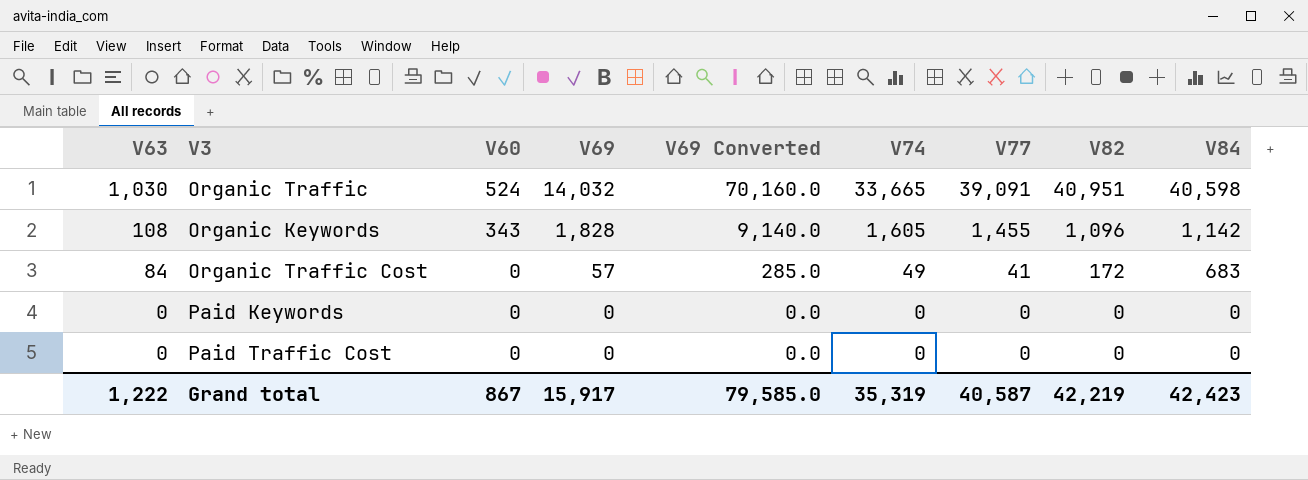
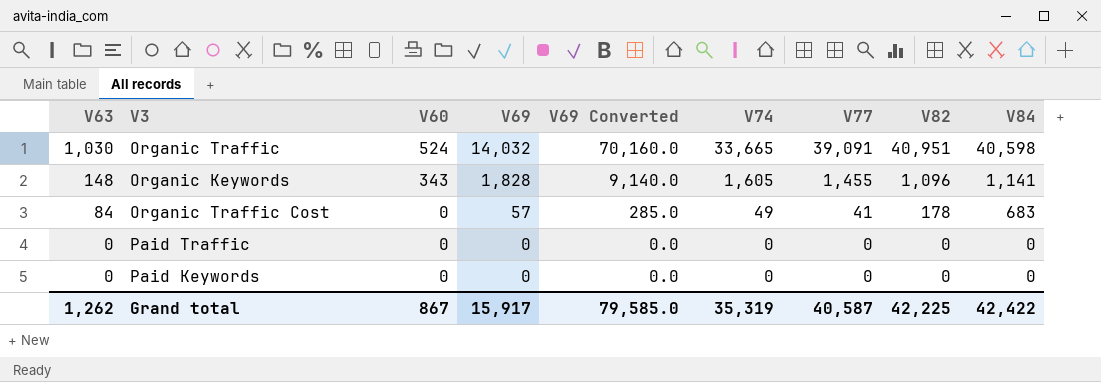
row Paid Traffic Cost: 0 | 0 | 0 | 0.0 | 0 | 0 | 0 | 0 -> none
Organic Keywords | V63: 108 -> 148
Organic Keywords | V84: 1,142 -> 1,141
Organic Traffic Cost | V82: 172 -> 178
row Paid Traffic: none -> 0 | 0 | 0 | 0.0 | 0 | 0 | 0 | 0
Grand total | V63: 1,222 -> 1,262
Grand total | V82: 42,219 -> 42,225
Grand total | V84: 42,423 -> 42,422

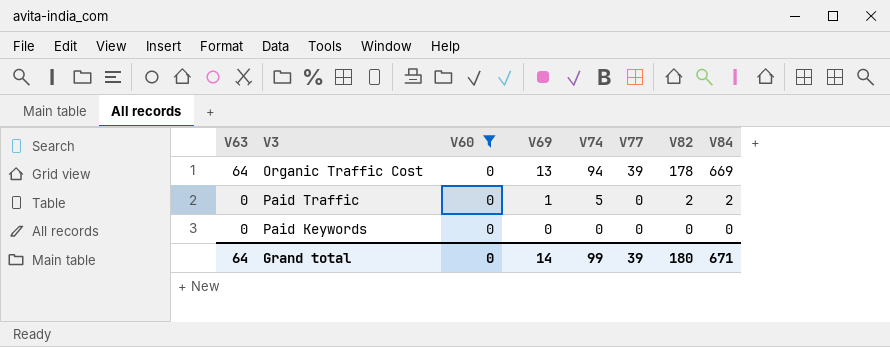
filter: none -> V60 = 0
column V69 Converted | formula: [V69] * 5 -> none
Organic Traffic Cost | V63: 84 -> 64
Organic Traffic Cost | V69: 57 -> 13
Organic Traffic Cost | V74: 49 -> 94
Organic Traffic Cost | V77: 41 -> 39
Organic Traffic Cost | V84: 683 -> 669
Paid Traffic | V69: 0 -> 1
Paid Traffic | V74: 0 -> 5
Paid Traffic | V82: 0 -> 2
Paid Traffic | V84: 0 -> 2
Grand total | V63: 1,262 -> 64
Grand total | V60: 867 -> 0
Grand total | V69: 15,917 -> 14
Grand total | V74: 35,319 -> 99
Grand total | V77: 40,587 -> 39
Grand total | V82: 42,225 -> 180
Grand total | V84: 42,422 -> 671

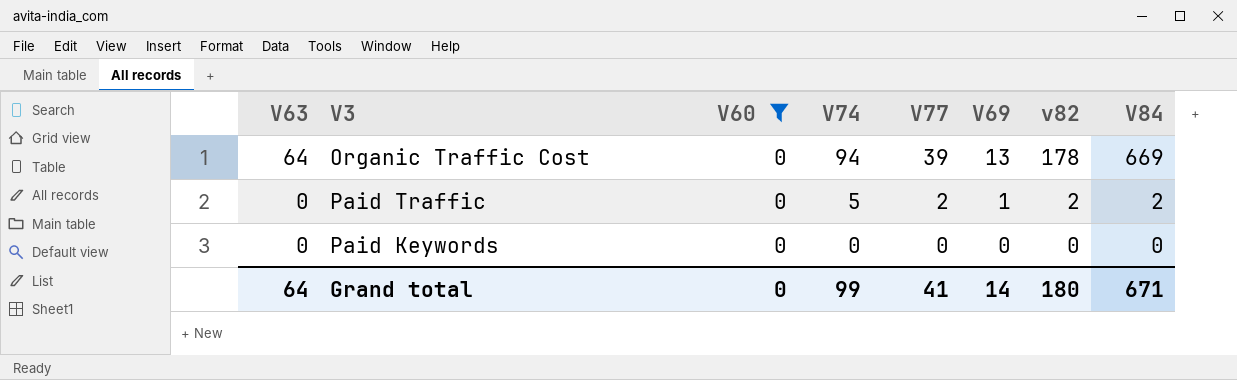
column V69 | position: 4 -> 6
column name: V82 -> v82
Paid Traffic | V77: 0 -> 2
Grand total | V77: 39 -> 41

